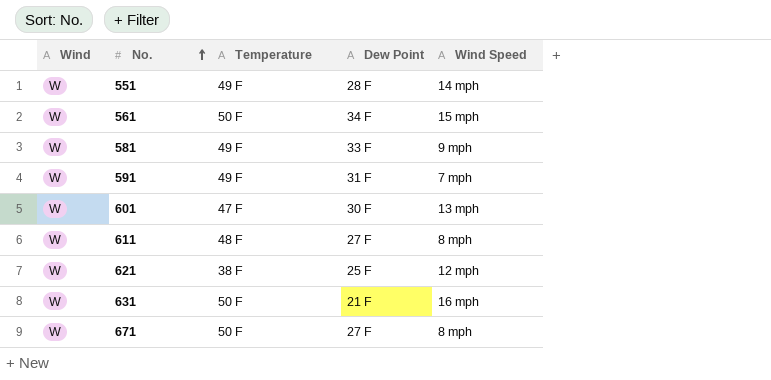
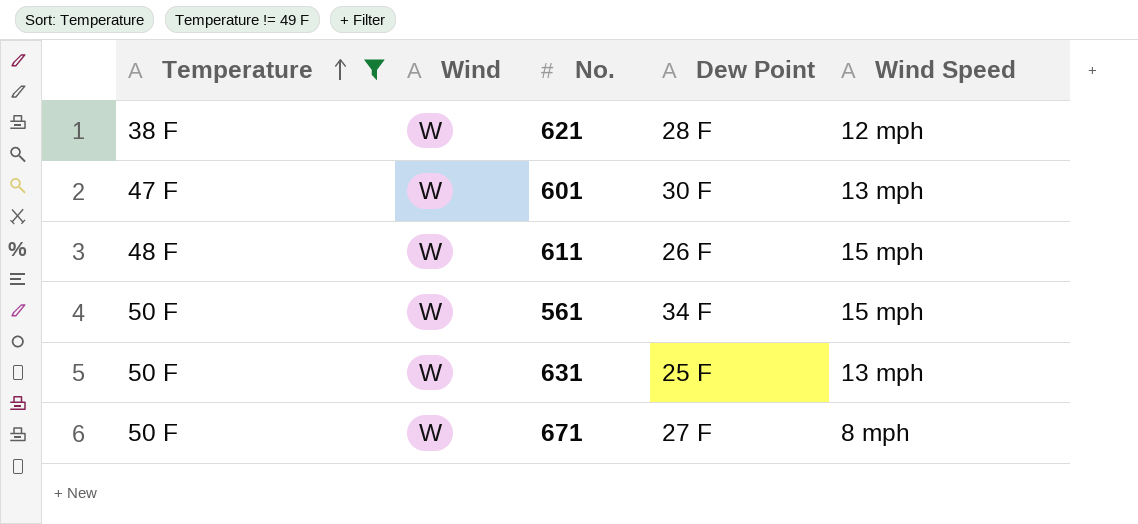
filter: none -> Temperature != 49 F
row order: No. ascending -> Temperature ascending
column Temperature | position: 3 -> 1
621 | Dew Point: 25 F -> 28 F
611 | Dew Point: 27 F -> 26 F
611 | Wind Speed: 8 mph -> 15 mph
631 | Dew Point: 21 F -> 25 F
631 | Wind Speed: 16 mph -> 13 mph

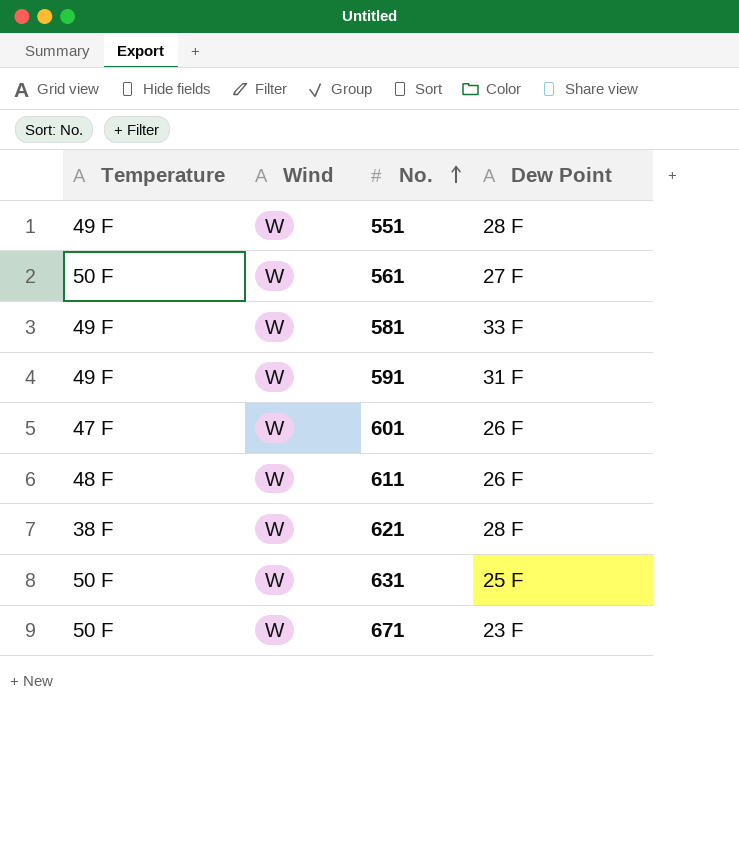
filter: Temperature != 49 F -> none
row order: Temperature ascending -> No. ascending
column Wind Speed | position: 5 -> none
561 | Dew Point: 34 F -> 27 F
601 | Dew Point: 30 F -> 26 F
671 | Dew Point: 27 F -> 23 F

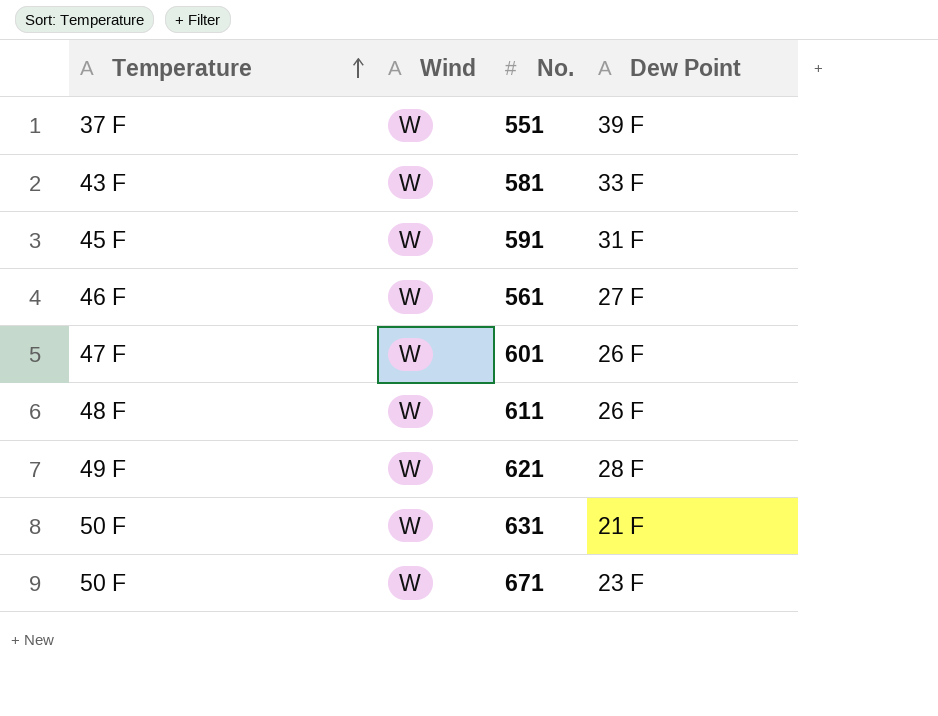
row order: No. ascending -> Temperature ascending
551 | Temperature: 49 F -> 37 F
551 | Dew Point: 28 F -> 39 F
581 | Temperature: 49 F -> 43 F
591 | Temperature: 49 F -> 45 F
561 | Temperature: 50 F -> 46 F
621 | Temperature: 38 F -> 49 F
631 | Dew Point: 25 F -> 21 F

